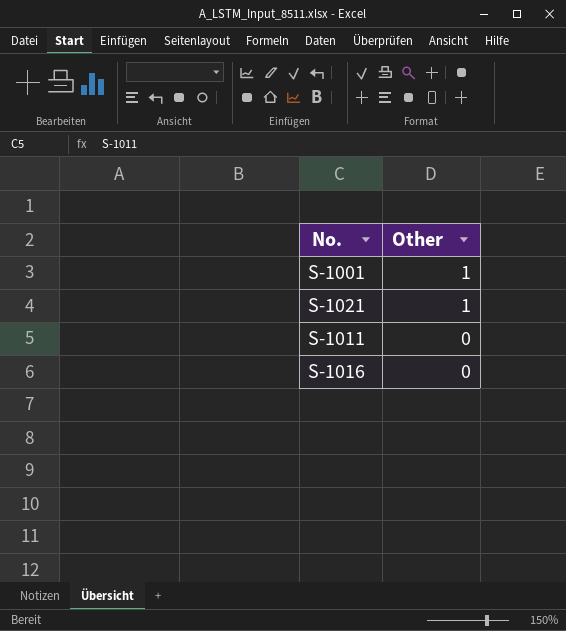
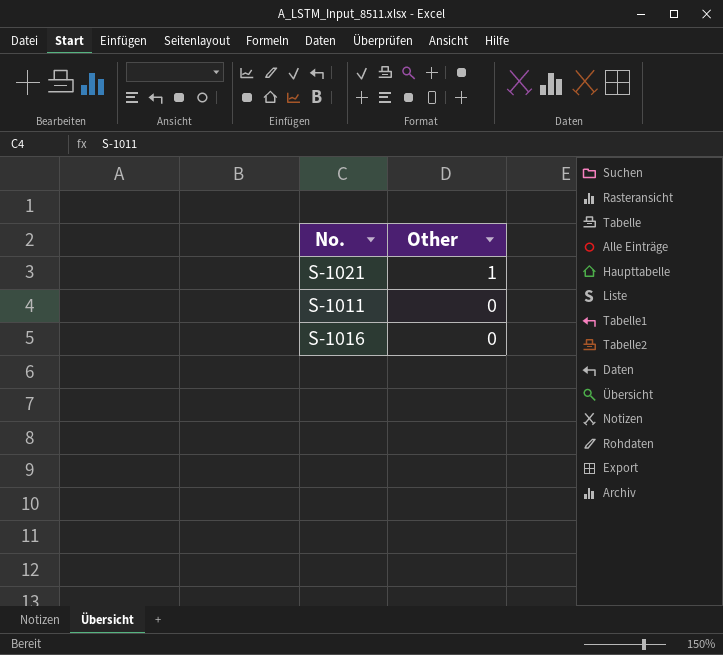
row S-1001: 1 -> none

